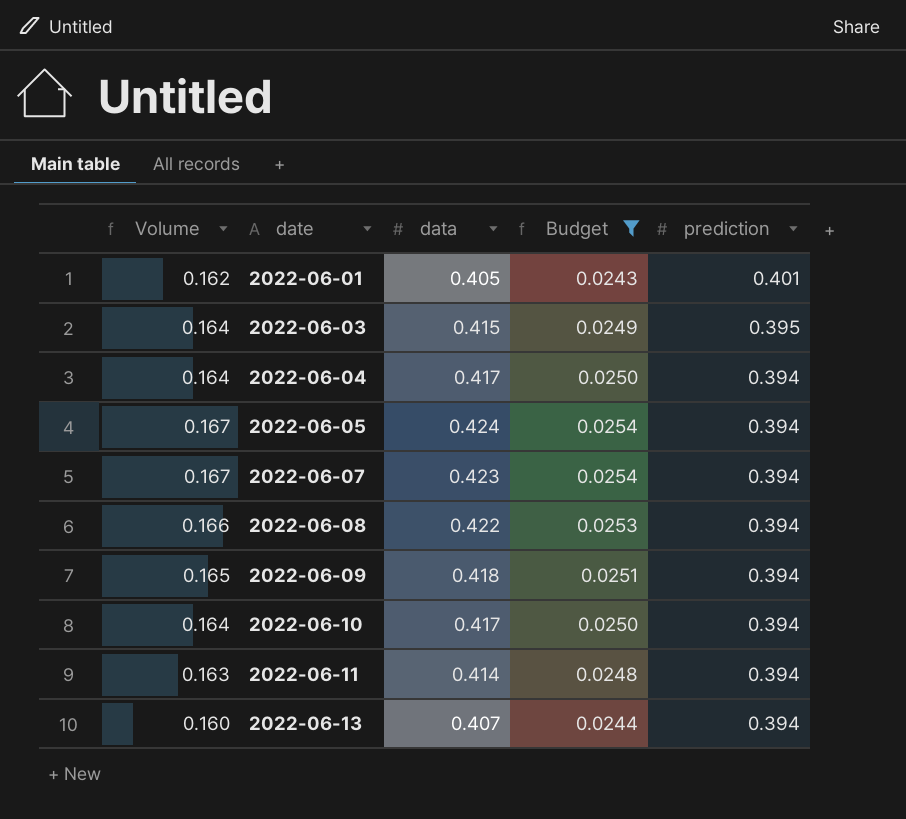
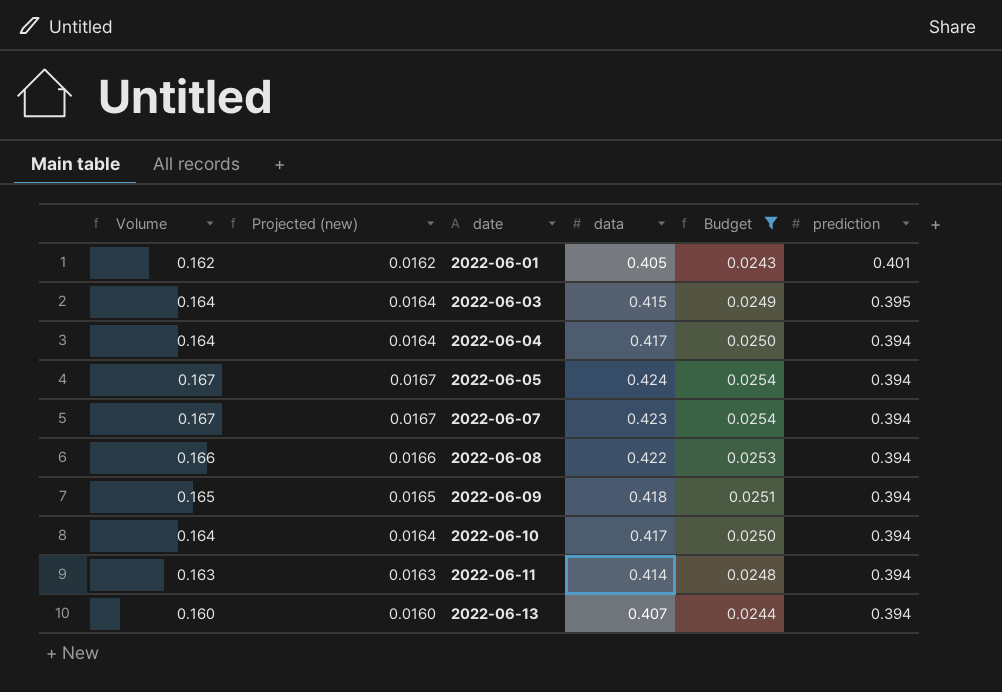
column Projected (new) | formula: none -> [Volume] * 0.1

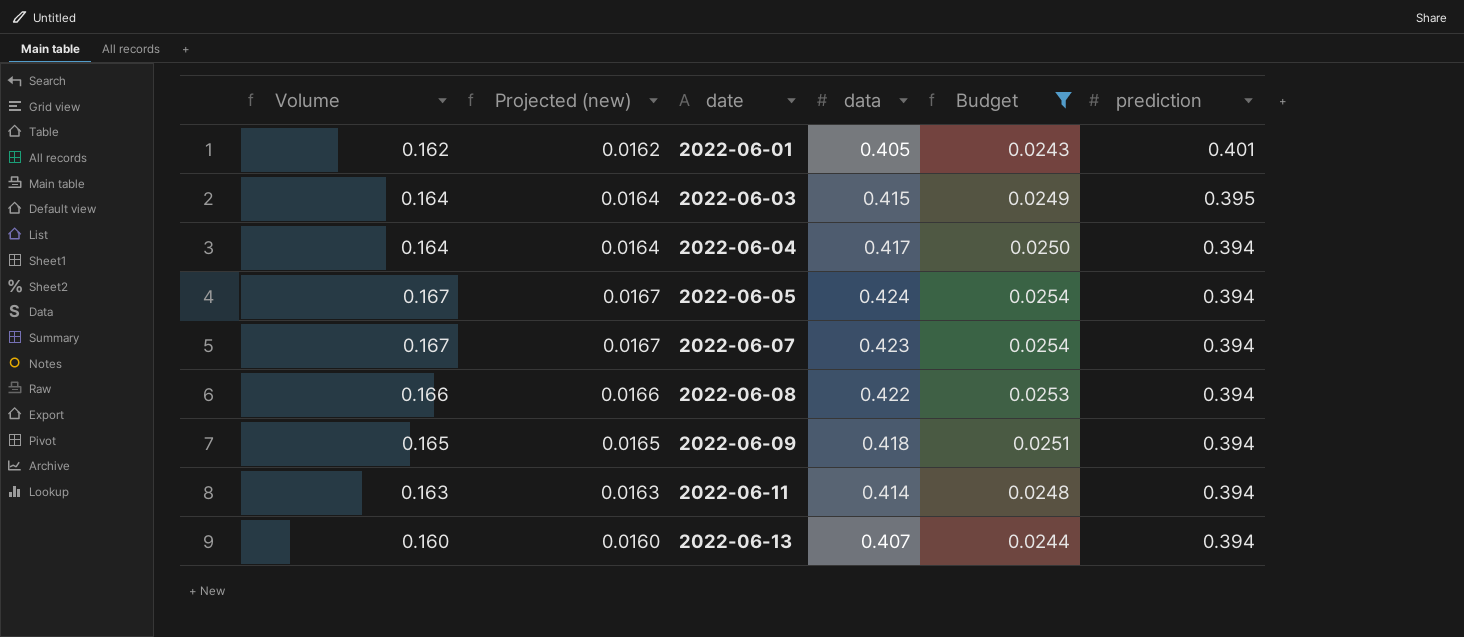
row 2022-06-10: 0.164 | 0.0164 | 0.417 | 0.0250 | 0.394 -> none

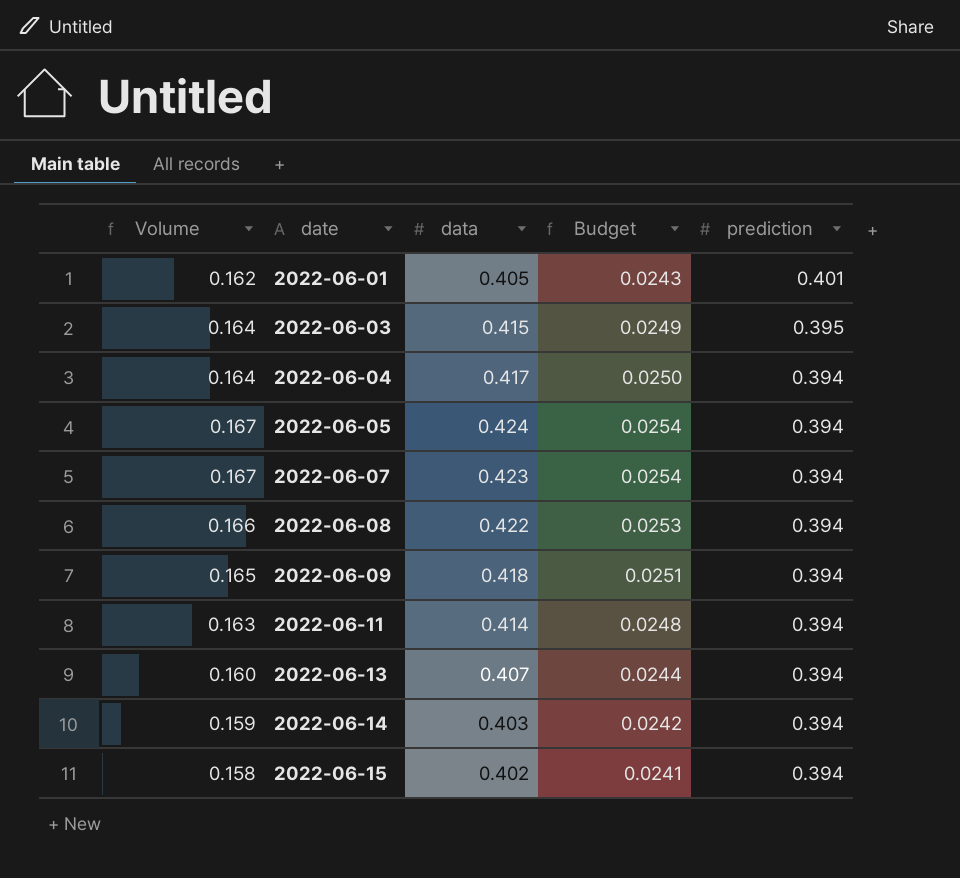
filter: Budget >= 0.0243 -> none
column Projected (new) | formula: [Volume] * 0.1 -> none

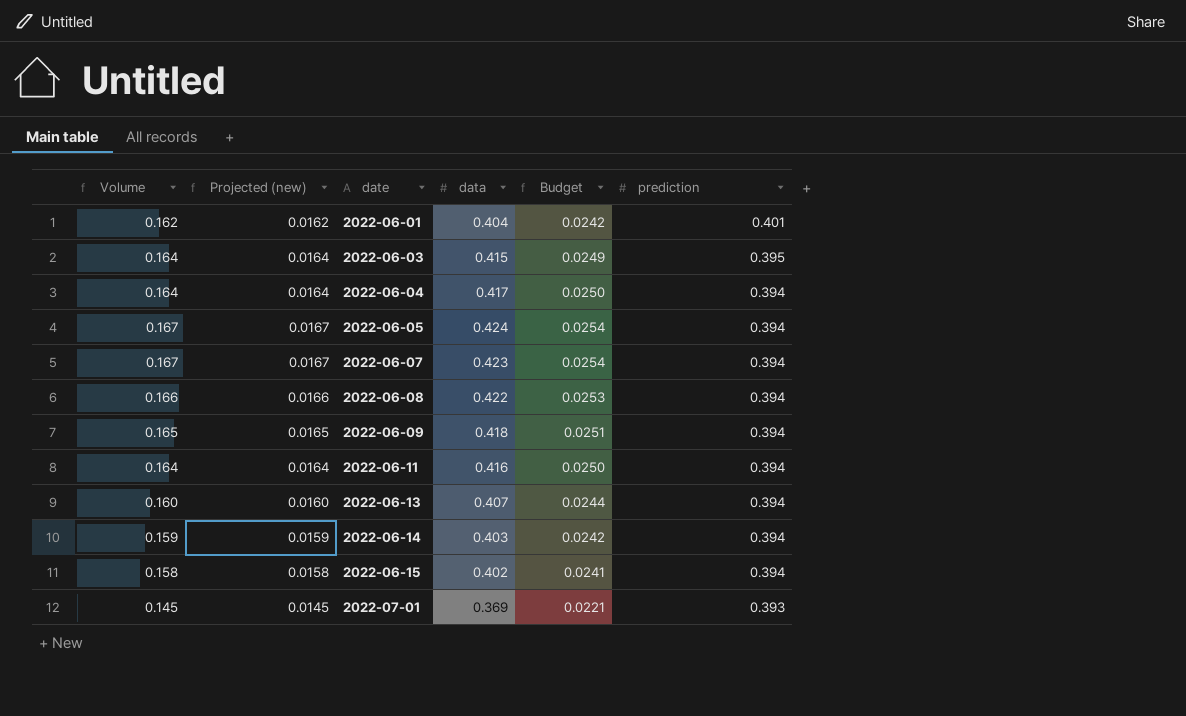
column Projected (new) | formula: none -> [Volume] * 0.1
2022-06-01 | data: 0.405 -> 0.404
2022-06-01 | Budget: 0.0243 -> 0.0242
2022-06-11 | Volume: 0.163 -> 0.164
2022-06-11 | data: 0.414 -> 0.416
2022-06-11 | Budget: 0.0248 -> 0.0250
row 2022-07-01: none -> 0.145 | 0.0145 | 0.369 | 0.0221 | 0.393

